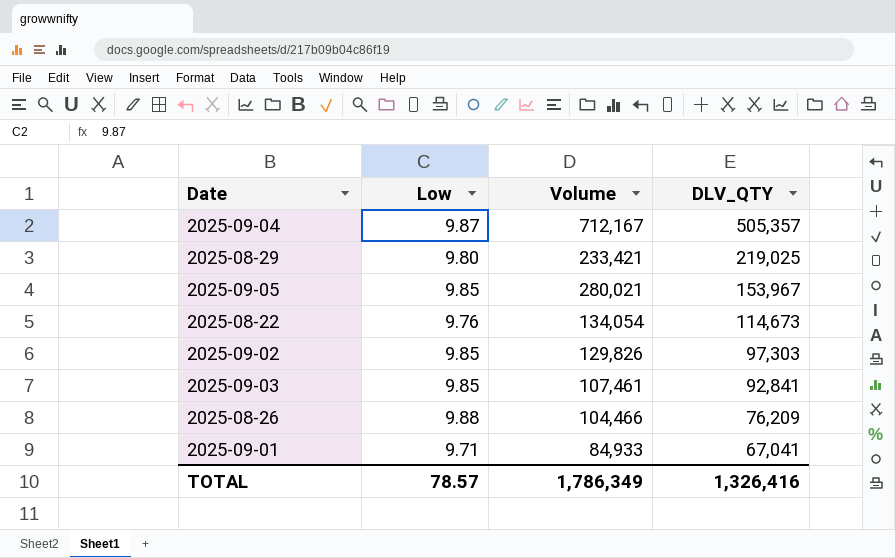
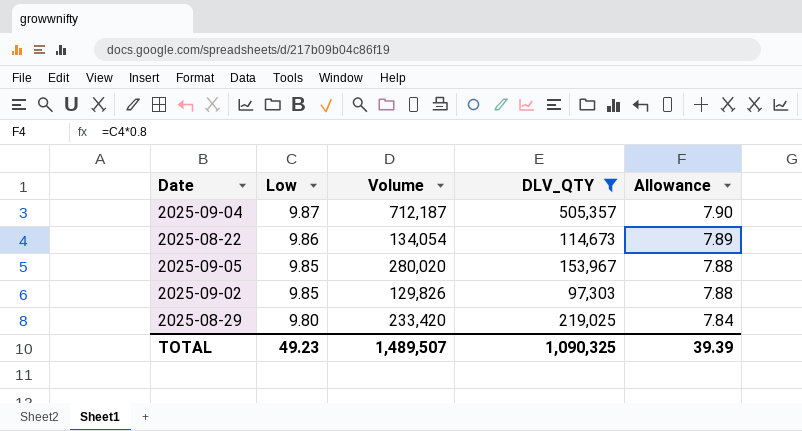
filter: none -> DLV_QTY >= 97,303
row order: DLV_QTY descending -> Low descending
column Allowance | formula: none -> [Low] * 0.8
2025-09-04 | Volume: 712,167 -> 712,187
2025-08-22 | Low: 9.76 -> 9.86
2025-09-05 | Volume: 280,021 -> 280,020
2025-08-29 | Volume: 233,421 -> 233,420
TOTAL | Low: 78.57 -> 49.23
TOTAL | Volume: 1,786,349 -> 1,489,507
TOTAL | DLV_QTY: 1,326,416 -> 1,090,325

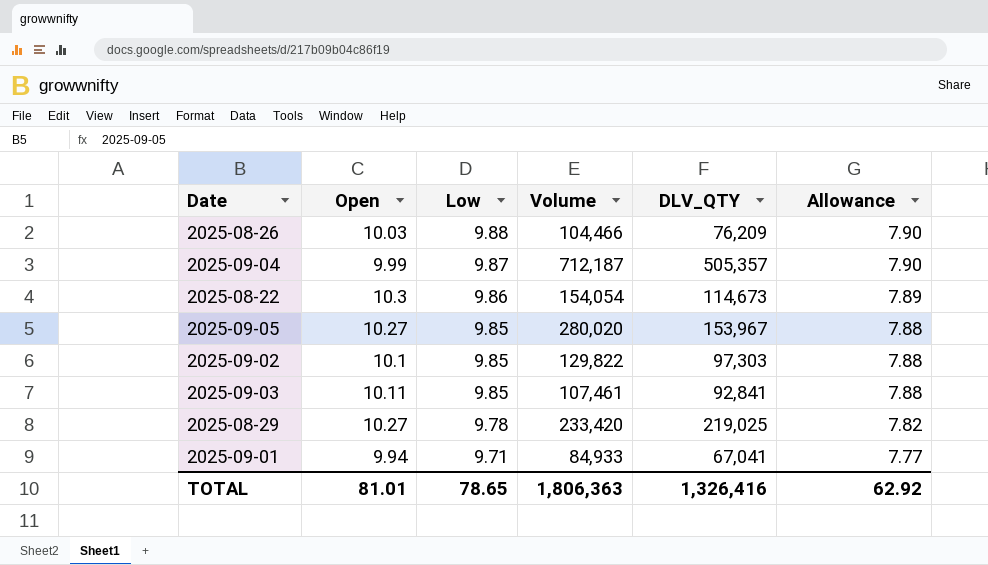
filter: DLV_QTY >= 97,303 -> none
column Open | position: none -> 2
2025-08-22 | Volume: 134,054 -> 154,054
2025-09-02 | Volume: 129,826 -> 129,822
2025-08-29 | Low: 9.80 -> 9.78
2025-08-29 | Allowance: 7.84 -> 7.82
TOTAL | Low: 49.23 -> 78.65
TOTAL | Volume: 1,489,507 -> 1,806,363
TOTAL | DLV_QTY: 1,090,325 -> 1,326,416
TOTAL | Allowance: 39.39 -> 62.92

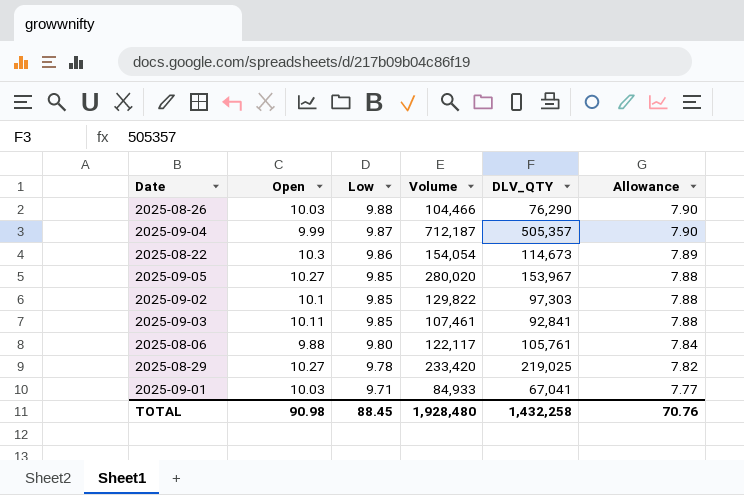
2025-08-26 | DLV_QTY: 76,209 -> 76,290
row 2025-08-06: none -> 9.88 | 9.80 | 122,117 | 105,761 | 7.84
2025-09-01 | Open: 9.94 -> 10.03
TOTAL | Open: 81.01 -> 90.98
TOTAL | Low: 78.65 -> 88.45
TOTAL | Volume: 1,806,363 -> 1,928,480
TOTAL | DLV_QTY: 1,326,416 -> 1,432,258
TOTAL | Allowance: 62.92 -> 70.76

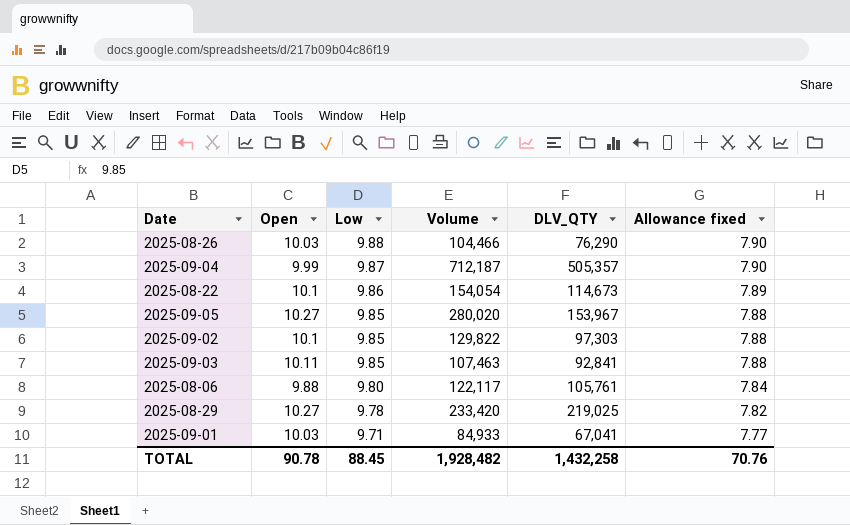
column name: Allowance -> Allowance fixed
2025-08-22 | Open: 10.3 -> 10.1
2025-09-03 | Volume: 107,461 -> 107,463
TOTAL | Open: 90.98 -> 90.78
TOTAL | Volume: 1,928,480 -> 1,928,482

